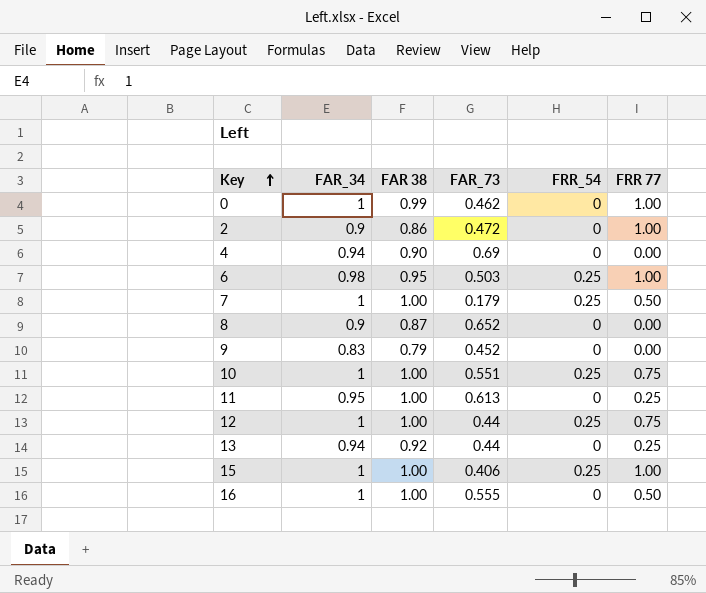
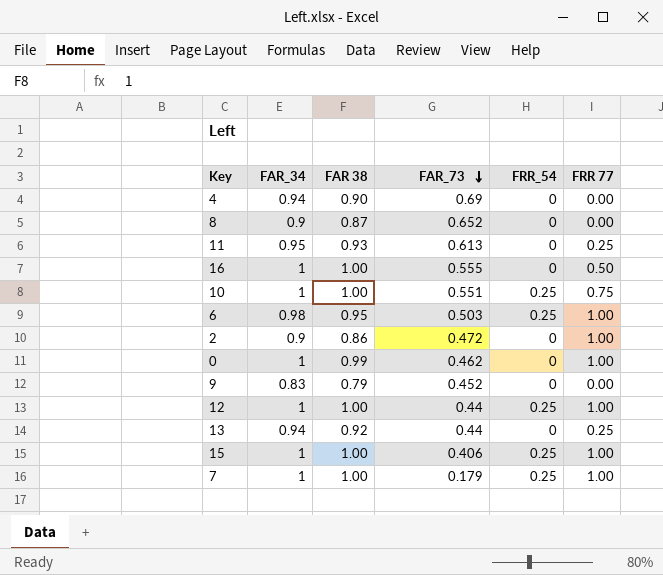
row order: Key ascending -> FAR_73 descending
11 | FAR 38: 1.00 -> 0.93
12 | FRR 77: 0.75 -> 1.00
7 | FRR 77: 0.50 -> 1.00

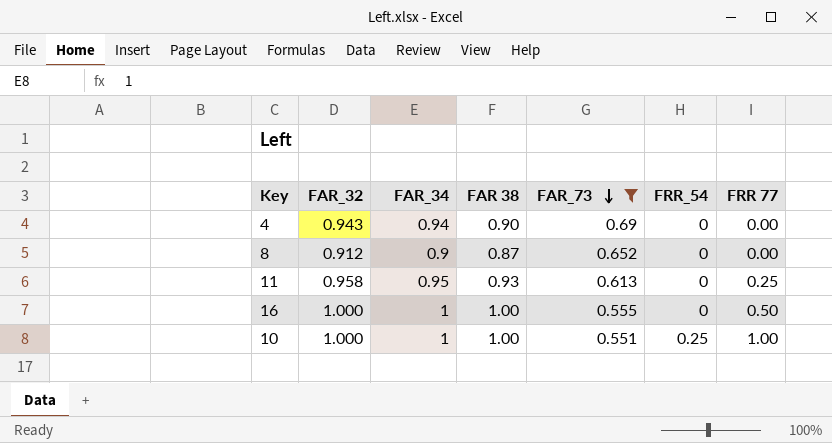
filter: none -> FAR_73 >= 0.551
column FAR_32 | position: none -> 2
10 | FRR 77: 0.75 -> 1.00

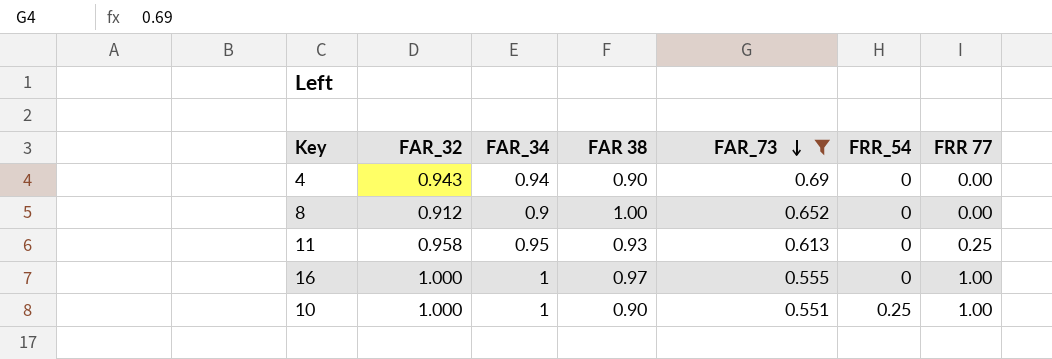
8 | FAR 38: 0.87 -> 1.00
16 | FAR 38: 1.00 -> 0.97
16 | FRR 77: 0.50 -> 1.00
10 | FAR 38: 1.00 -> 0.90

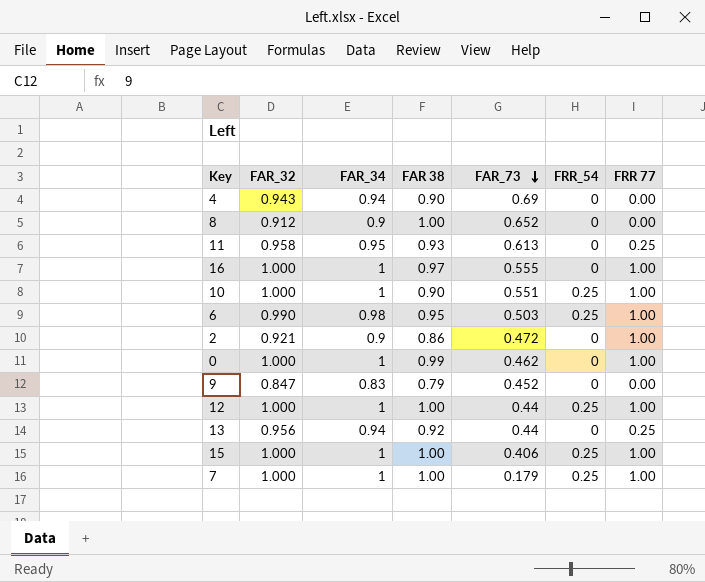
filter: FAR_73 >= 0.551 -> none

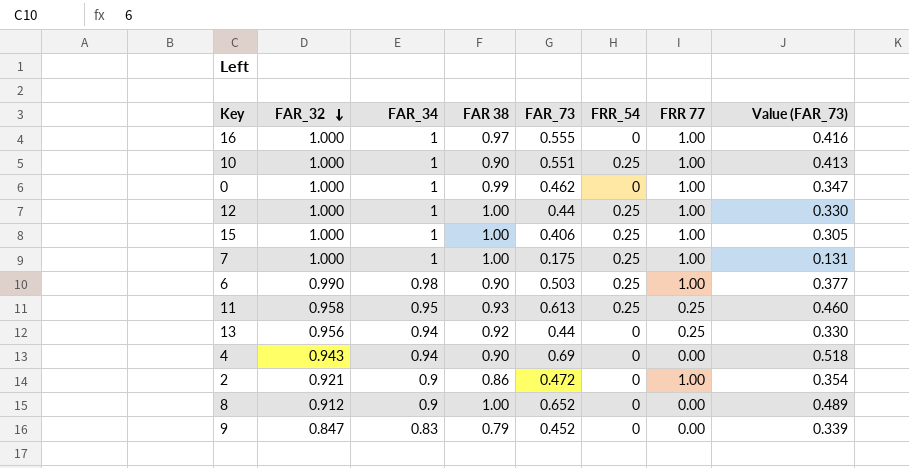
row order: FAR_73 descending -> FAR_32 descending
column Value (FAR_73) | formula: none -> [FAR_73] * 0.75
7 | FAR_73: 0.179 -> 0.175
6 | FAR 38: 0.95 -> 0.90
11 | FRR_54: 0 -> 0.25

